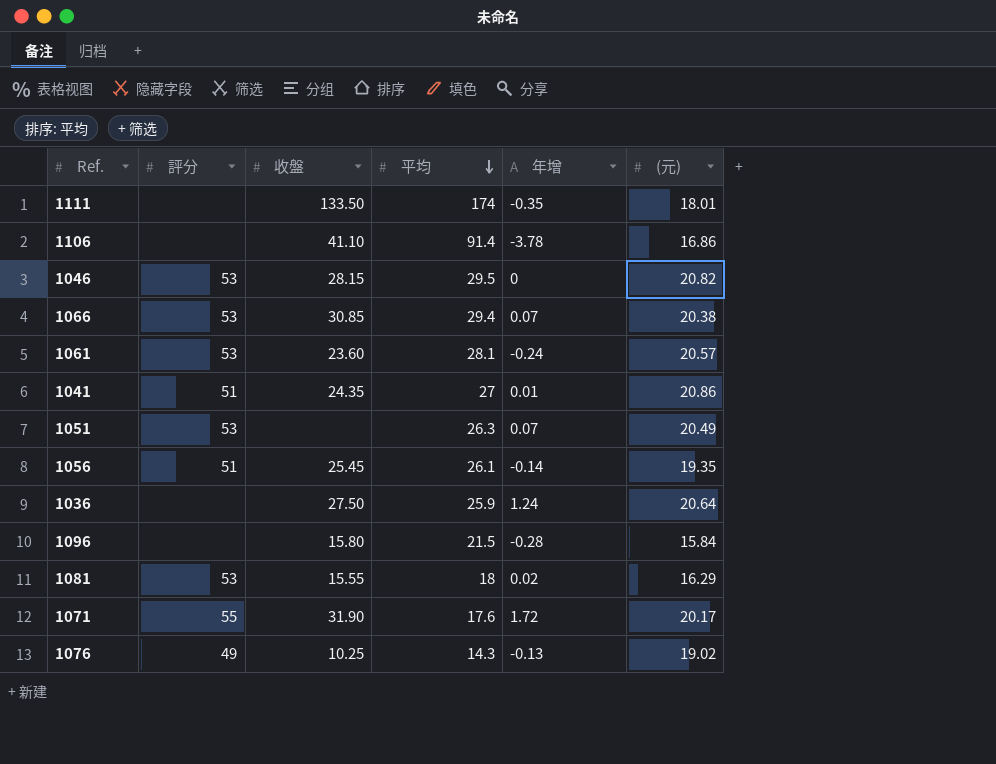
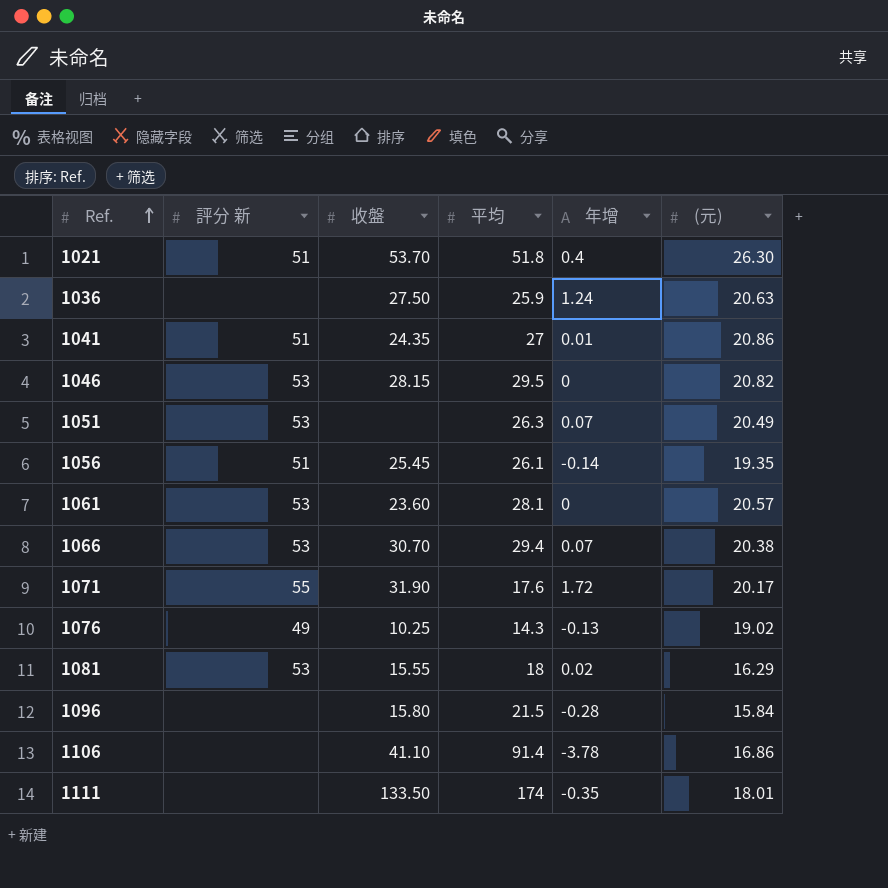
row order: 平均 descending -> Ref. ascending
column name: 評分 -> 評分 新
row 1021: none -> 51 | 53.70 | 51.8 | 0.4 | 26.30
1036 | (元): 20.64 -> 20.63
1061 | 年增: -0.24 -> 0
1066 | 收盤: 30.85 -> 30.70

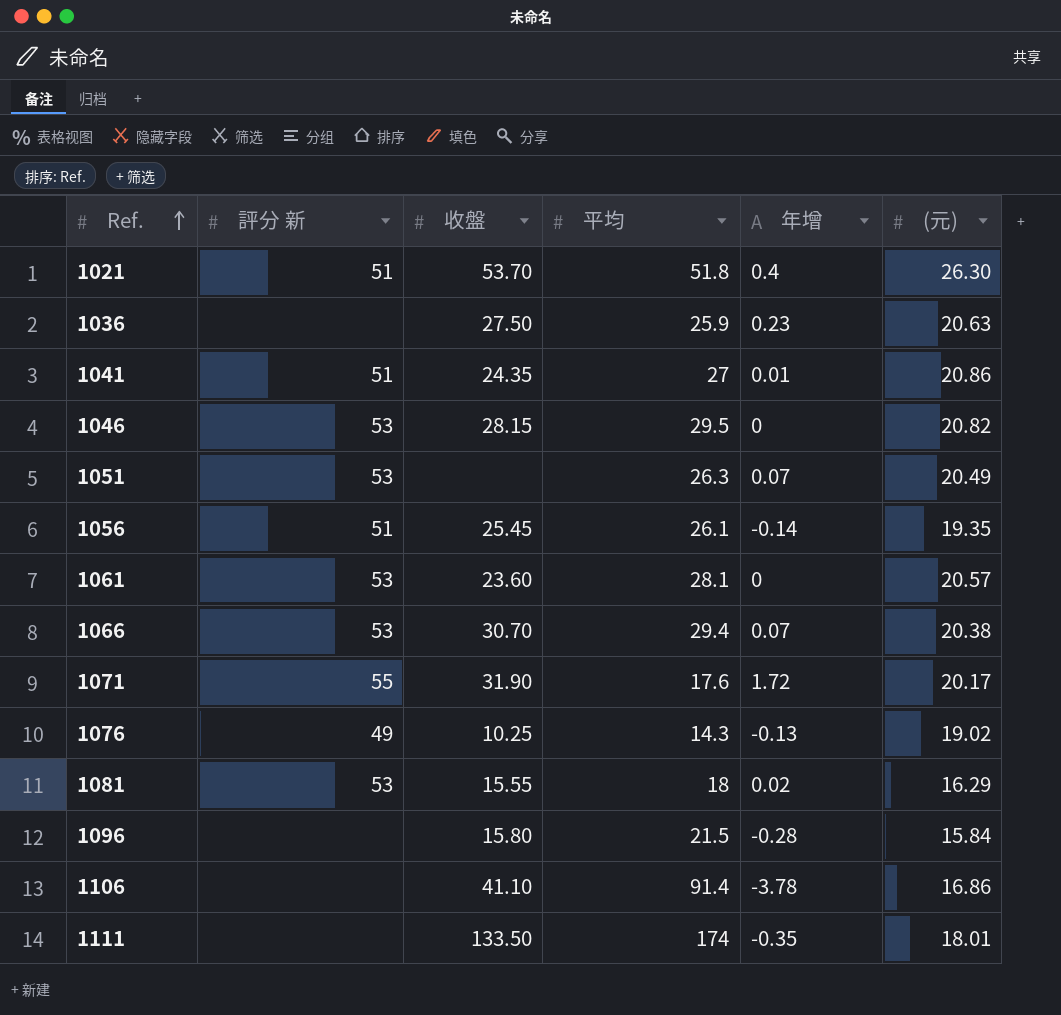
1036 | 年增: 1.24 -> 0.23

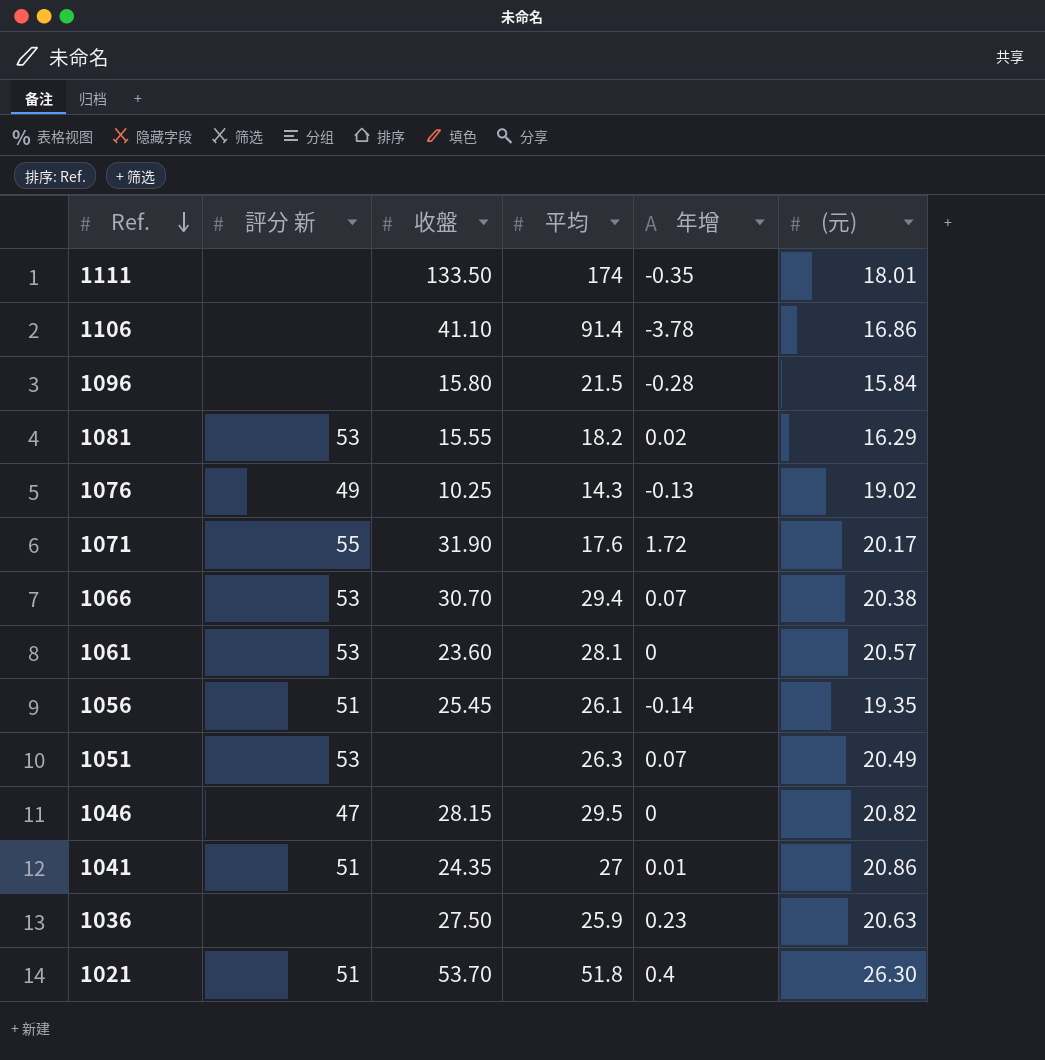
row order: Ref. ascending -> Ref. descending
1081 | 平均: 18 -> 18.2
1046 | 評分 新: 53 -> 47

